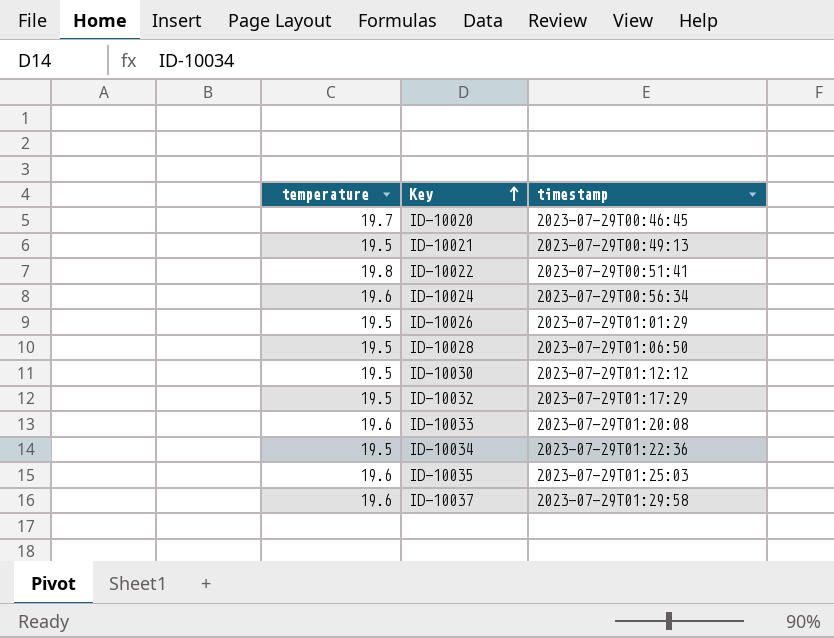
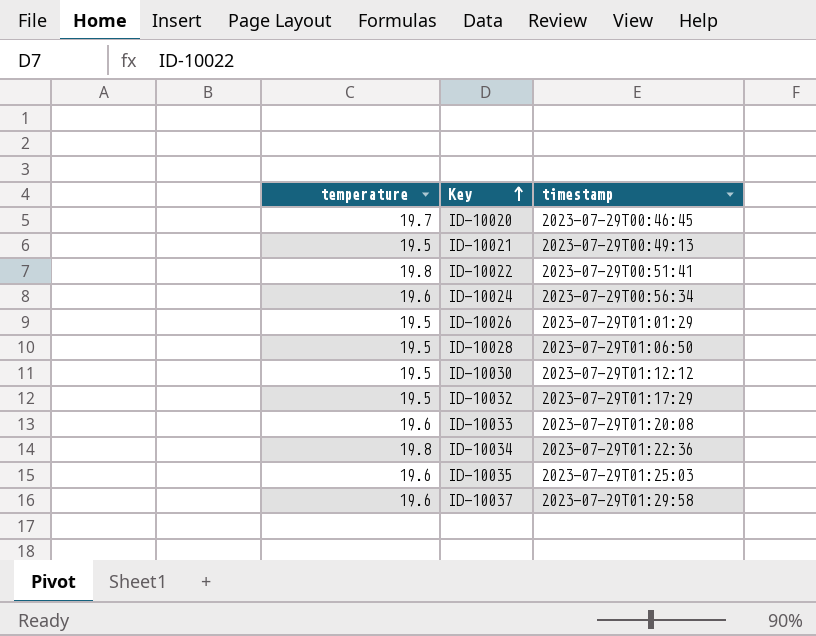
ID-10034 | temperature: 19.5 -> 19.8

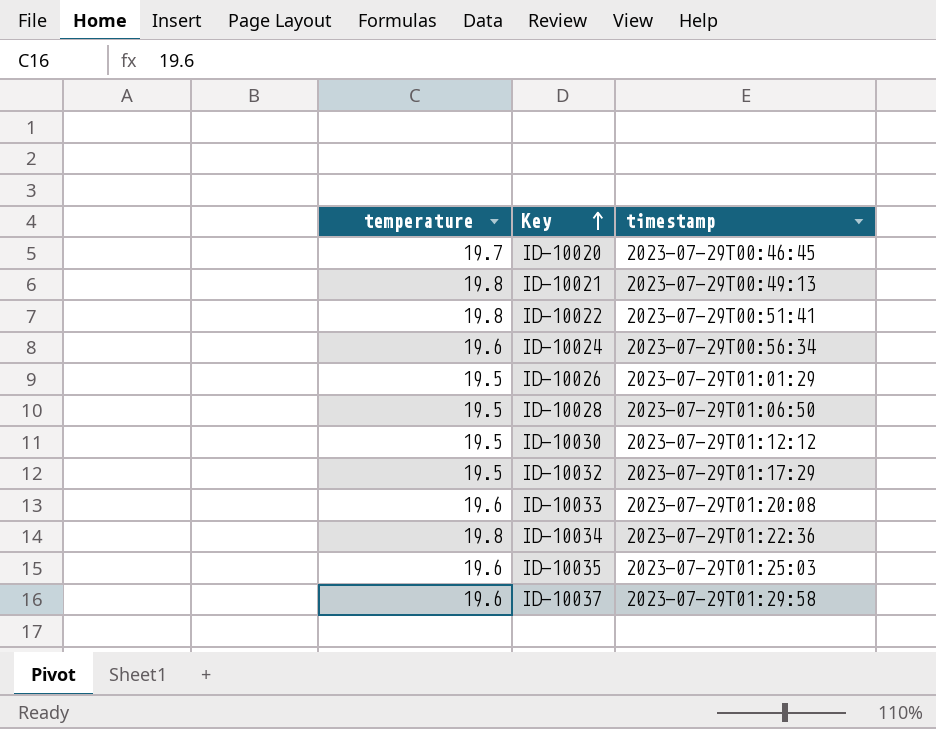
ID-10021 | temperature: 19.5 -> 19.8

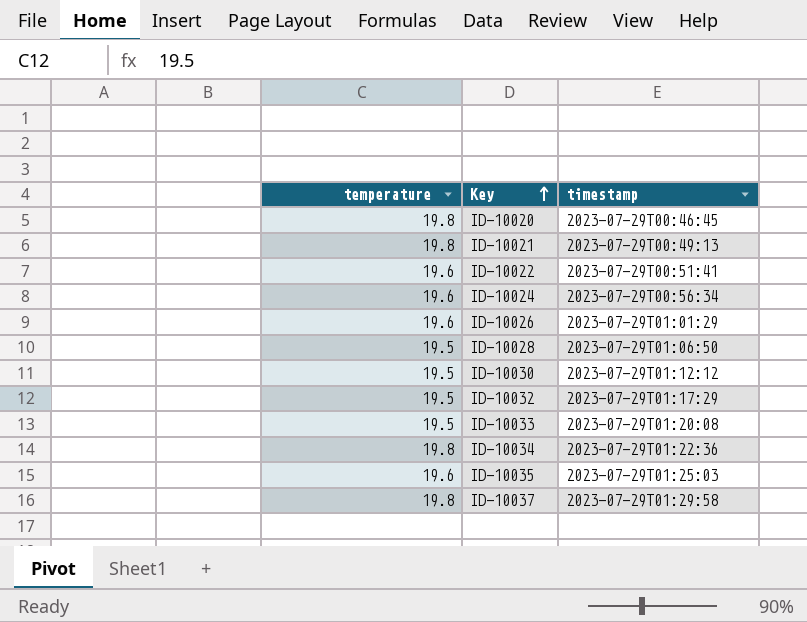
ID-10020 | temperature: 19.7 -> 19.8
ID-10022 | temperature: 19.8 -> 19.6
ID-10026 | temperature: 19.5 -> 19.6
ID-10033 | temperature: 19.6 -> 19.5
ID-10037 | temperature: 19.6 -> 19.8

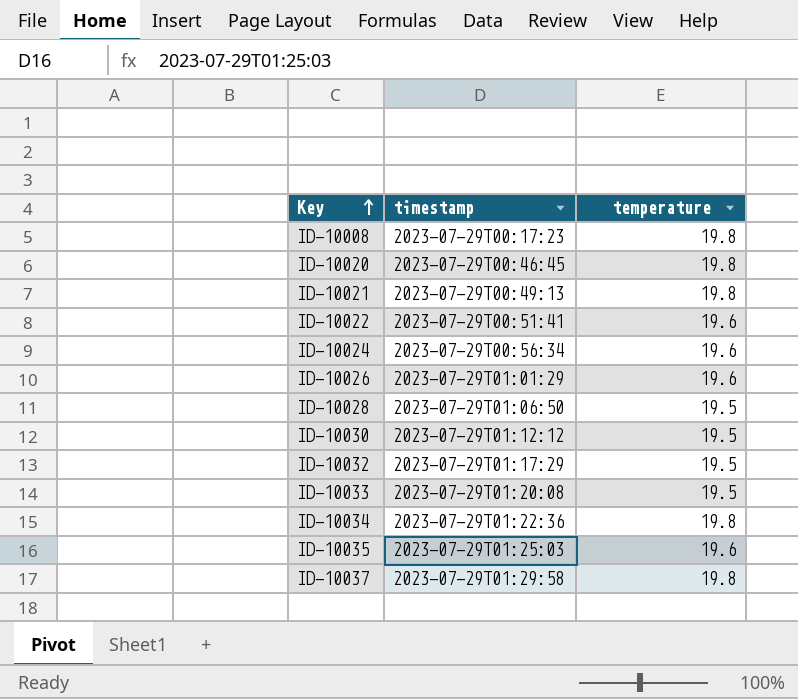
column temperature | position: 1 -> 3
row ID-10008: none -> 2023-07-29T00:17:23 | 19.8

